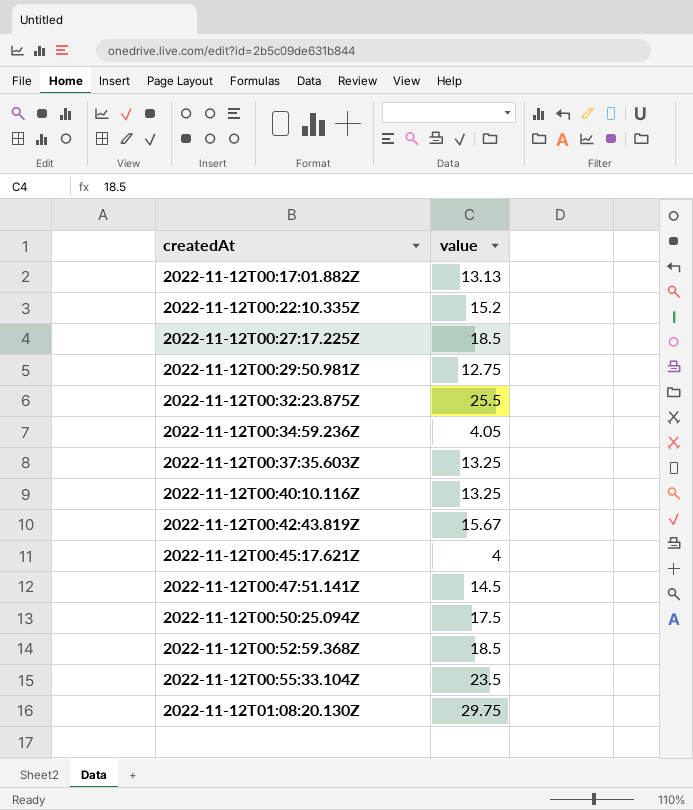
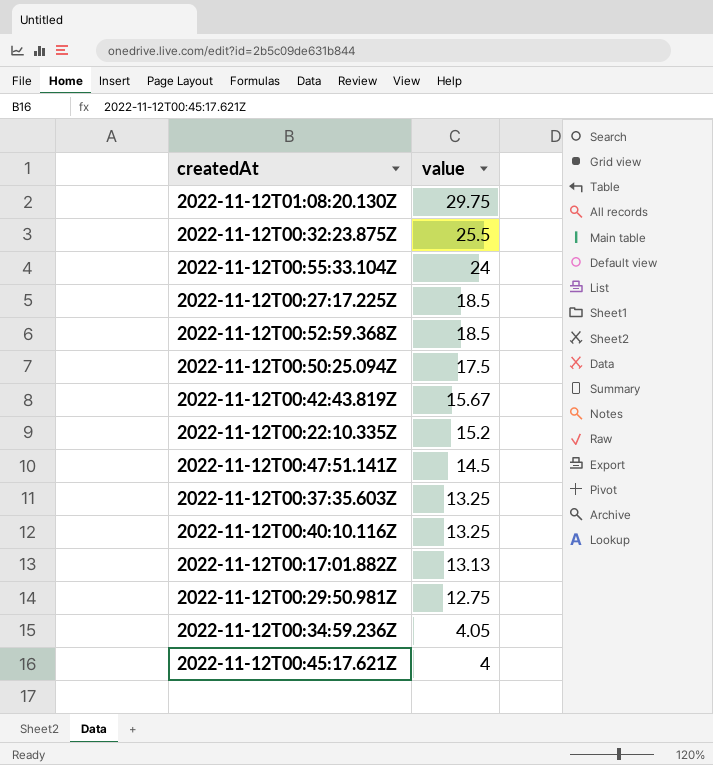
row order: createdAt ascending -> value descending
2022-11-12T00:55:33.104Z | value: 23.5 -> 24

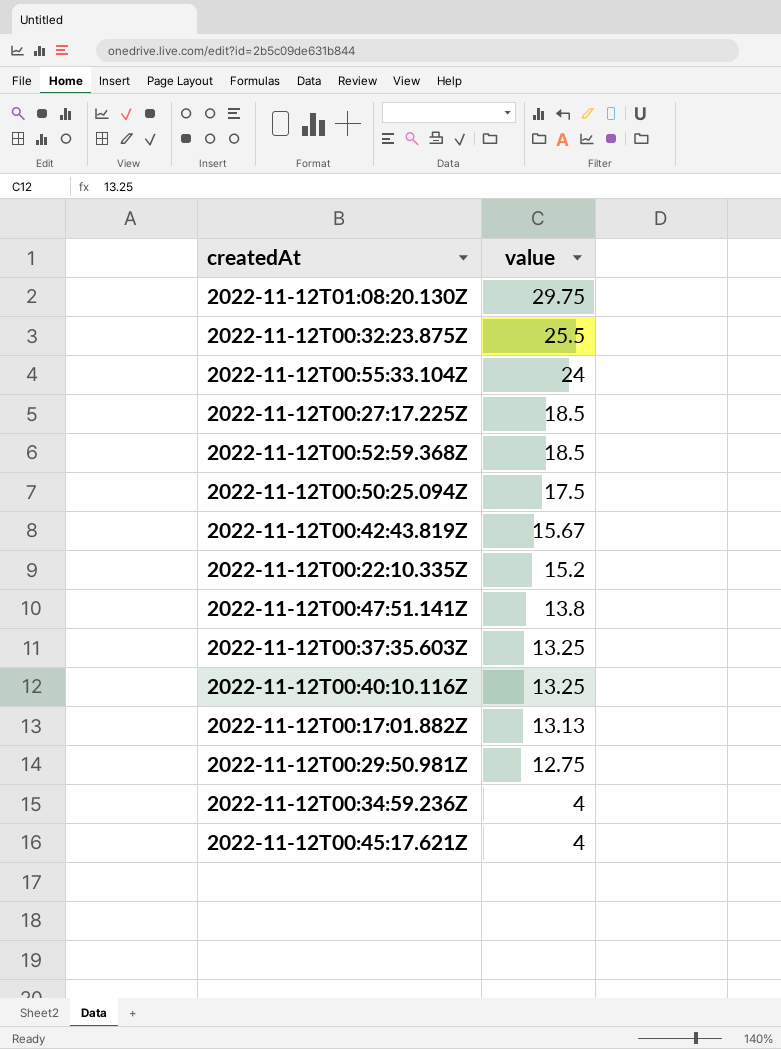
2022-11-12T00:47:51.141Z | value: 14.5 -> 13.8
2022-11-12T00:34:59.236Z | value: 4.05 -> 4

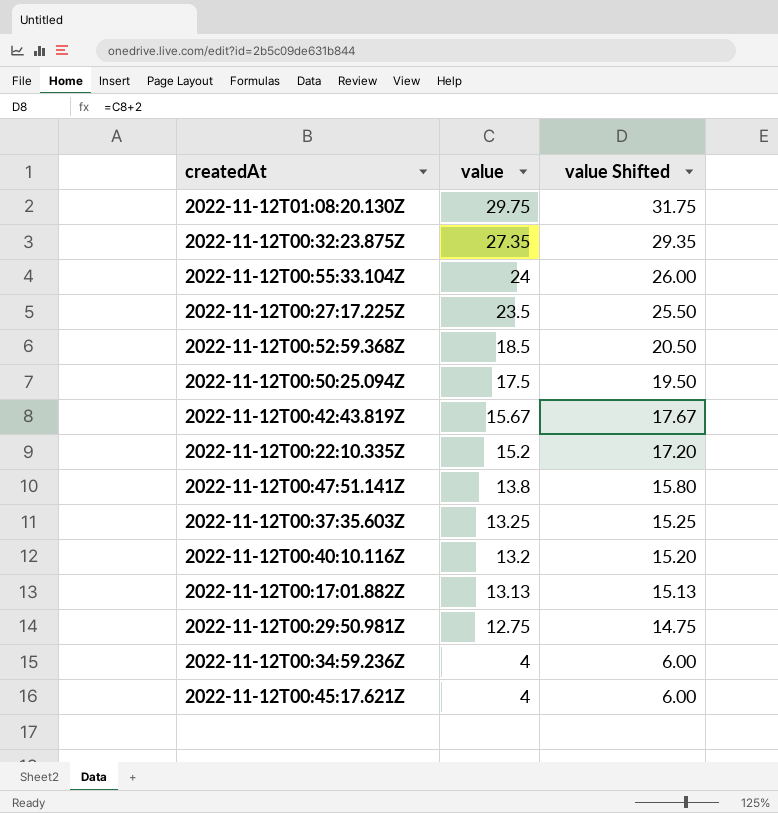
column value Shifted | formula: none -> [value] + 2
2022-11-12T00:32:23.875Z | value: 25.5 -> 27.35
2022-11-12T00:27:17.225Z | value: 18.5 -> 23.5
2022-11-12T00:40:10.116Z | value: 13.25 -> 13.2

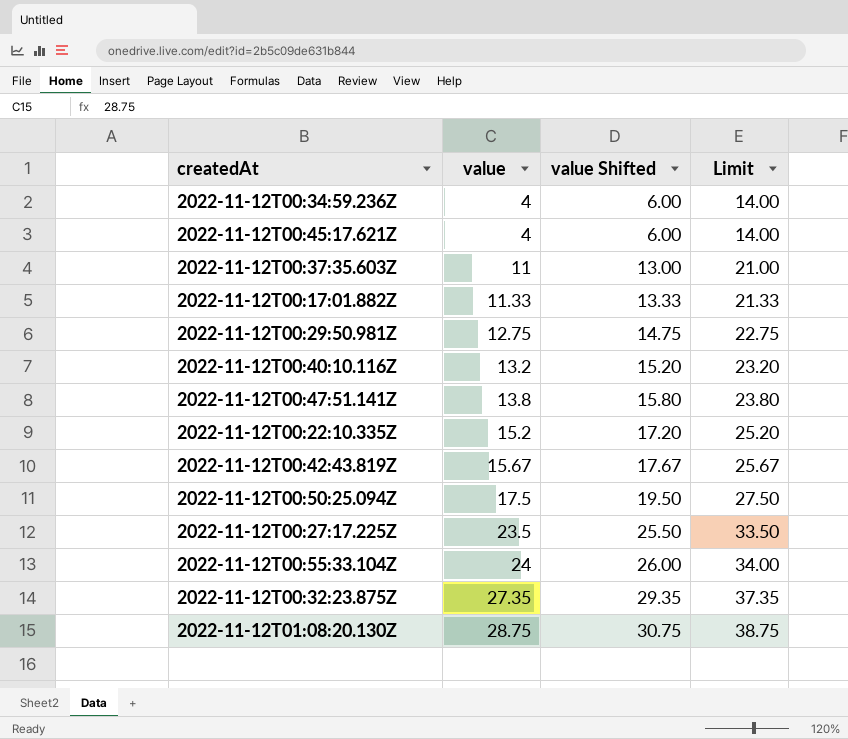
row order: value descending -> value ascending
column Limit | formula: none -> [value] + 10
row 2022-11-12T00:52:59.368Z: 18.5 | 20.50 -> none
2022-11-12T00:37:35.603Z | value: 13.25 -> 11
2022-11-12T00:37:35.603Z | value Shifted: 15.25 -> 13.00
2022-11-12T00:17:01.882Z | value: 13.13 -> 11.33
2022-11-12T00:17:01.882Z | value Shifted: 15.13 -> 13.33
2022-11-12T01:08:20.130Z | value: 29.75 -> 28.75
2022-11-12T01:08:20.130Z | value Shifted: 31.75 -> 30.75

